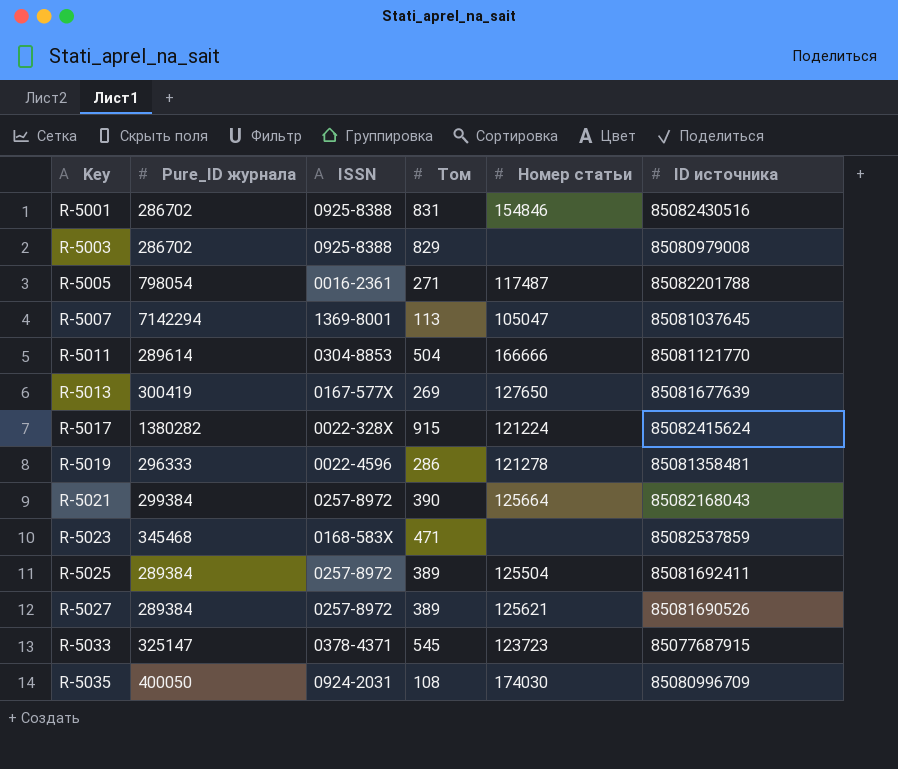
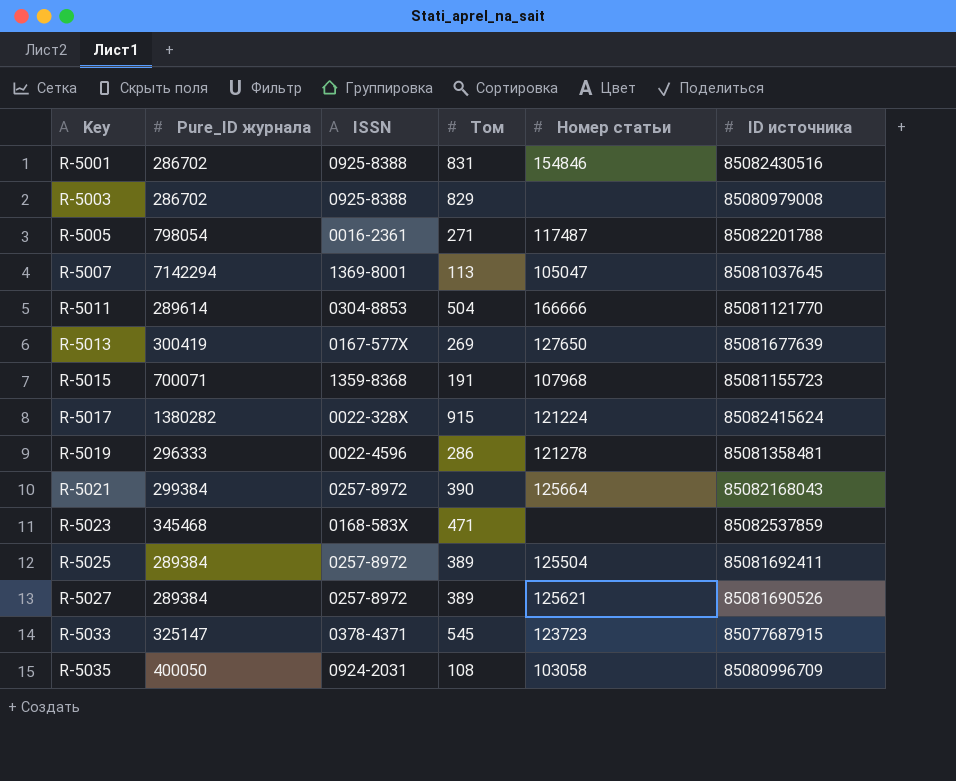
row R-5015: none -> 700071 | 1359-8368 | 191 | 107968 | 85081155723
R-5035 | Номер статьи: 174030 -> 103058

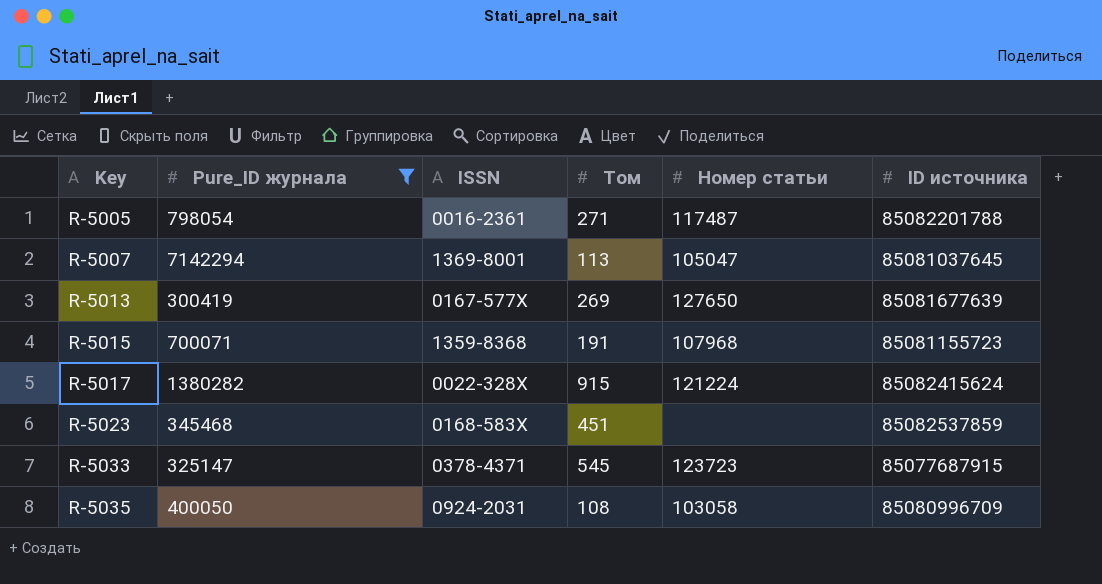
filter: none -> Pure_ID журнала >= 300419
R-5023 | Том: 471 -> 451

